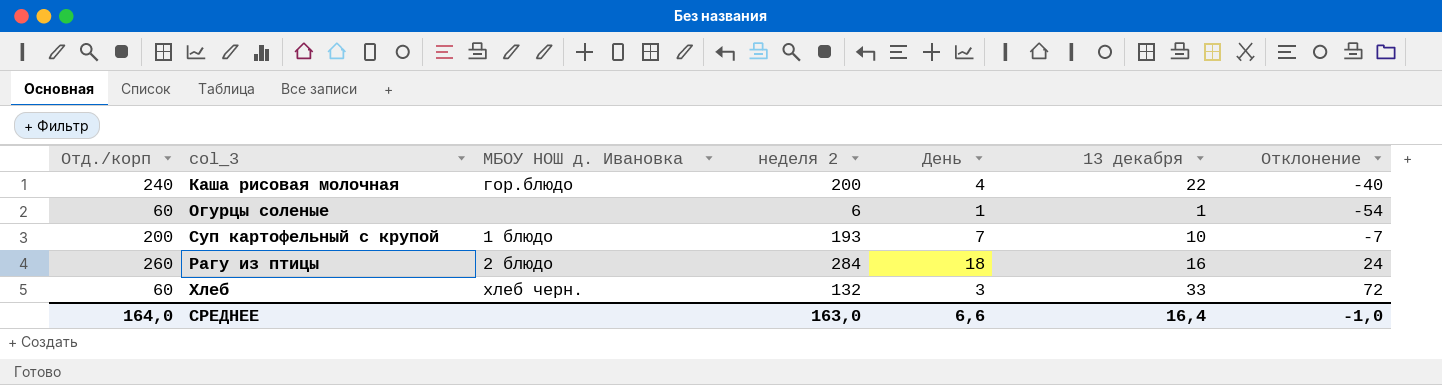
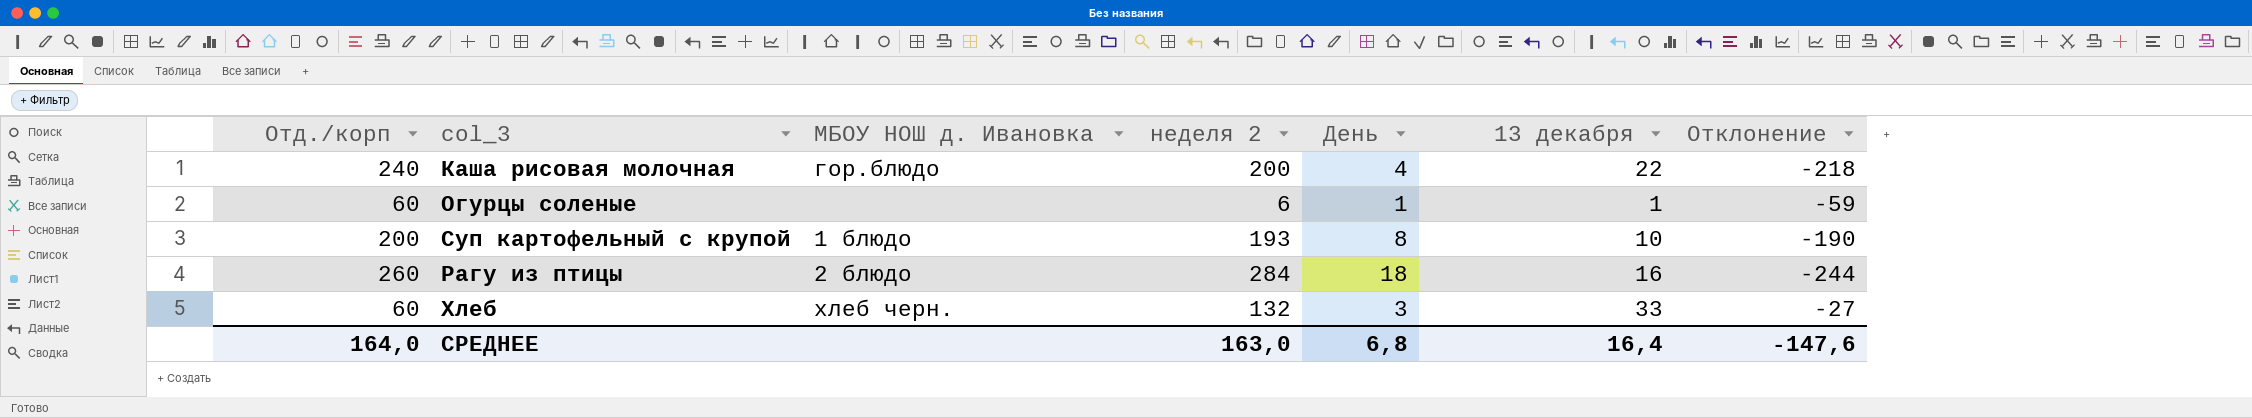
column Отклонение | formula: [неделя 2] - [Отд./корп] -> [13 декабря] - [Отд./корп]
Суп картофельный с крупой | День: 7 -> 8
СРЕДНЕЕ | День: 6,6 -> 6,8
СРЕДНЕЕ | Отклонение: -1,0 -> -147,6

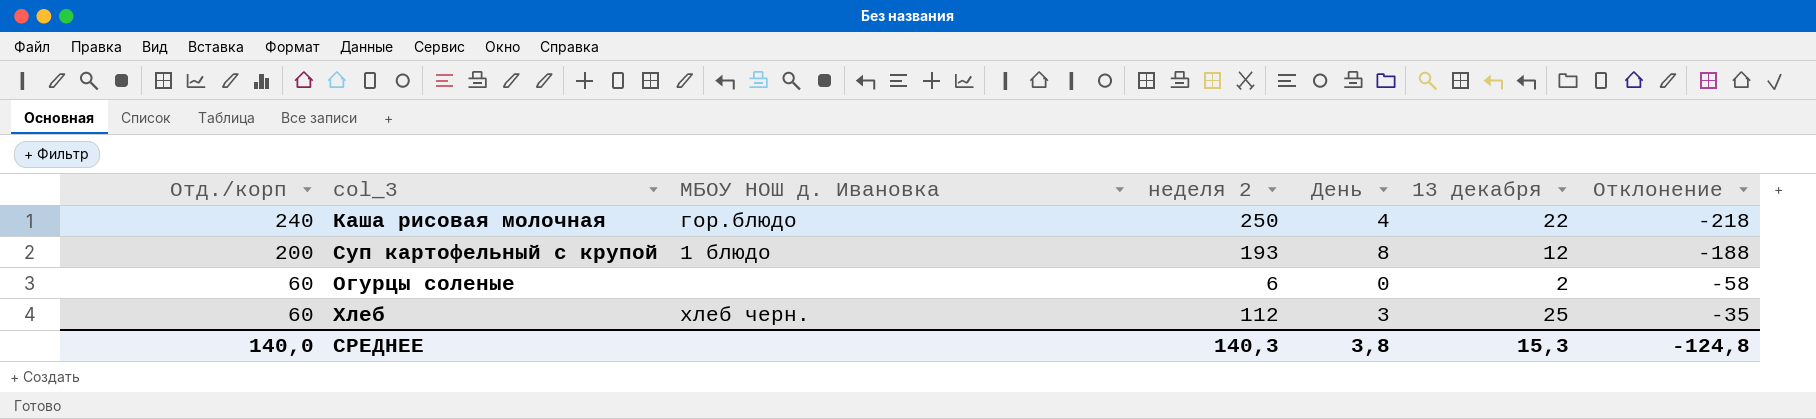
row order: none -> Отд./корп descending
row Рагу из птицы: 260 | 2 блюдо | 284 | 18 | 16 | -244 -> none
Каша рисовая молочная | неделя 2: 200 -> 250
Суп картофельный с крупой | 13 декабря: 10 -> 12
Суп картофельный с крупой | Отклонение: -190 -> -188
Огурцы соленые | День: 1 -> 0
Огурцы соленые | 13 декабря: 1 -> 2
Огурцы соленые | Отклонение: -59 -> -58
Хлеб | неделя 2: 132 -> 112
Хлеб | 13 декабря: 33 -> 25
Хлеб | Отклонение: -27 -> -35
СРЕДНЕЕ | Отд./корп: 164,0 -> 140,0
СРЕДНЕЕ | неделя 2: 163,0 -> 140,3
СРЕДНЕЕ | День: 6,8 -> 3,8
СРЕДНЕЕ | 13 декабря: 16,4 -> 15,3
СРЕДНЕЕ | Отклонение: -147,6 -> -124,8

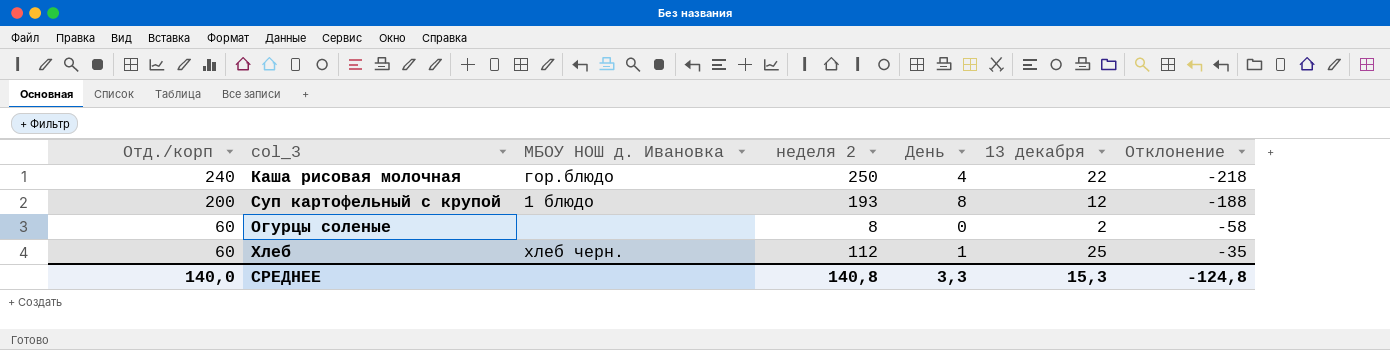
Огурцы соленые | неделя 2: 6 -> 8
Хлеб | День: 3 -> 1
СРЕДНЕЕ | неделя 2: 140,3 -> 140,8
СРЕДНЕЕ | День: 3,8 -> 3,3

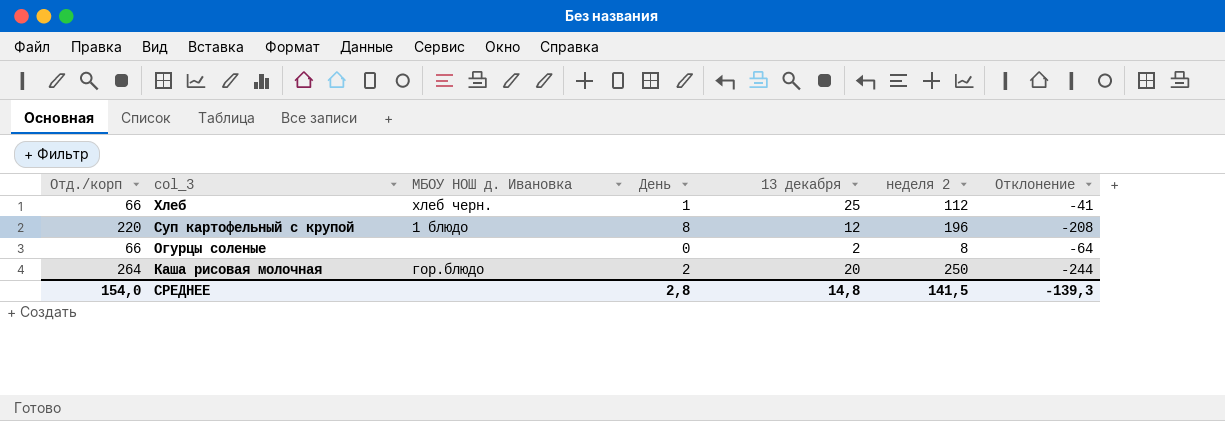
row order: Отд./корп descending -> col_3 descending
column неделя 2 | position: 4 -> 6
Хлеб | Отд./корп: 60 -> 66
Хлеб | Отклонение: -35 -> -41
Суп картофельный с крупой | Отд./корп: 200 -> 220
Суп картофельный с крупой | неделя 2: 193 -> 196
Суп картофельный с крупой | Отклонение: -188 -> -208
Огурцы соленые | Отд./корп: 60 -> 66
Огурцы соленые | Отклонение: -58 -> -64
Каша рисовая молочная | Отд./корп: 240 -> 264
Каша рисовая молочная | День: 4 -> 2
Каша рисовая молочная | 13 декабря: 22 -> 20
Каша рисовая молочная | Отклонение: -218 -> -244
СРЕДНЕЕ | Отд./корп: 140,0 -> 154,0
СРЕДНЕЕ | День: 3,3 -> 2,8
СРЕДНЕЕ | 13 декабря: 15,3 -> 14,8
СРЕДНЕЕ | неделя 2: 140,8 -> 141,5
СРЕДНЕЕ | Отклонение: -124,8 -> -139,3

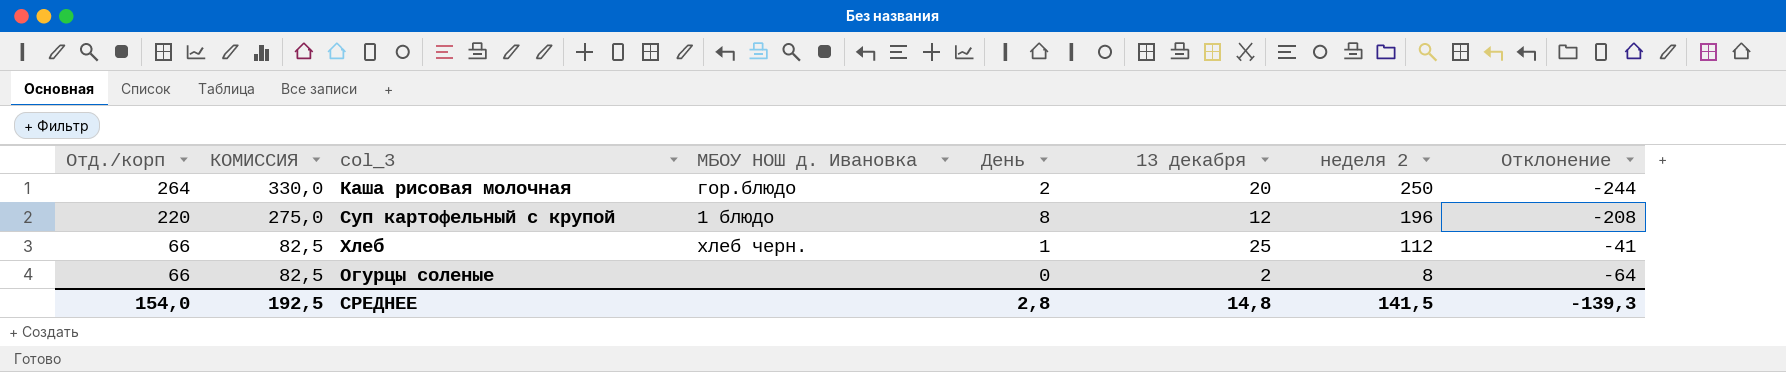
row order: col_3 descending -> Отд./корп descending
column КОМИССИЯ | formula: none -> [Отд./корп] * 1,25

